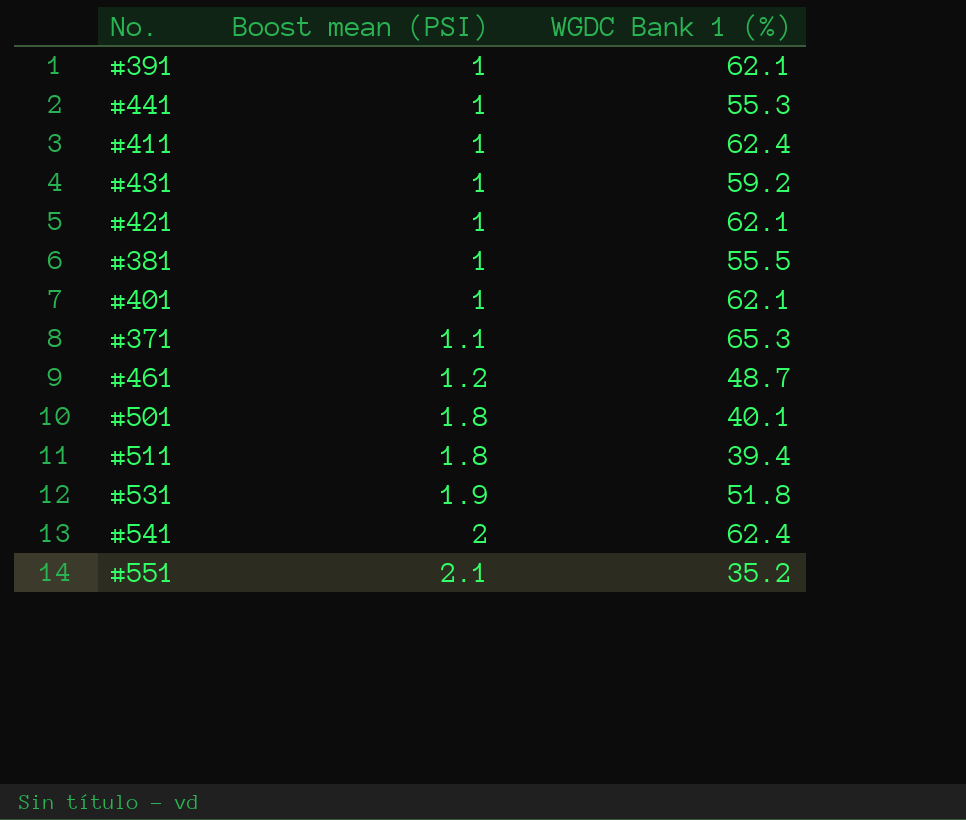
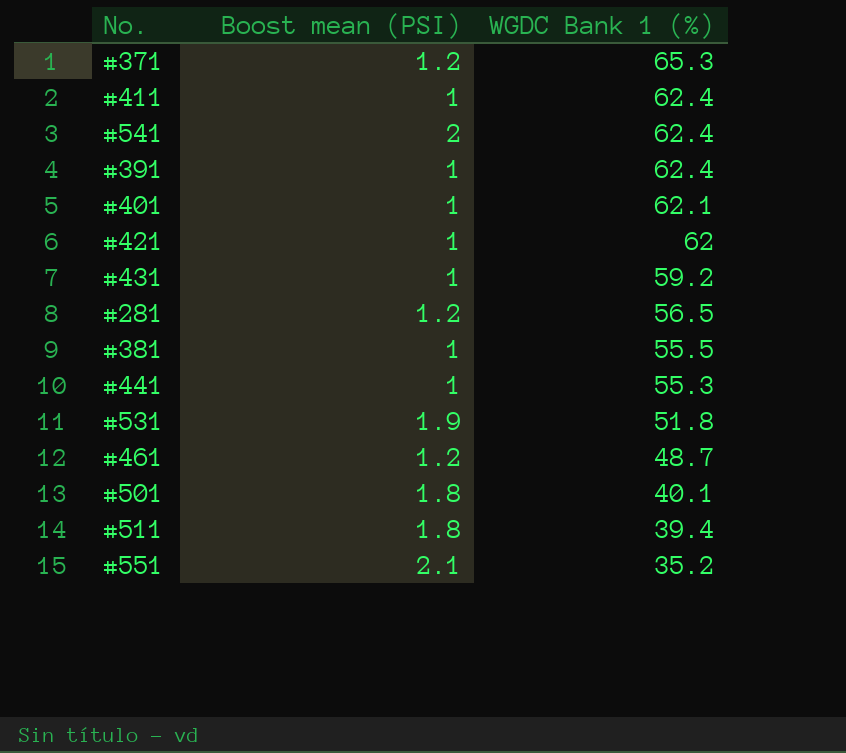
row order: Boost mean (PSI) ascending -> WGDC Bank 1 (%) descending
#371 | Boost mean (PSI): 1.1 -> 1.2
#391 | WGDC Bank 1 (%): 62.1 -> 62.4
#421 | WGDC Bank 1 (%): 62.1 -> 62
row #281: none -> 1.2 | 56.5

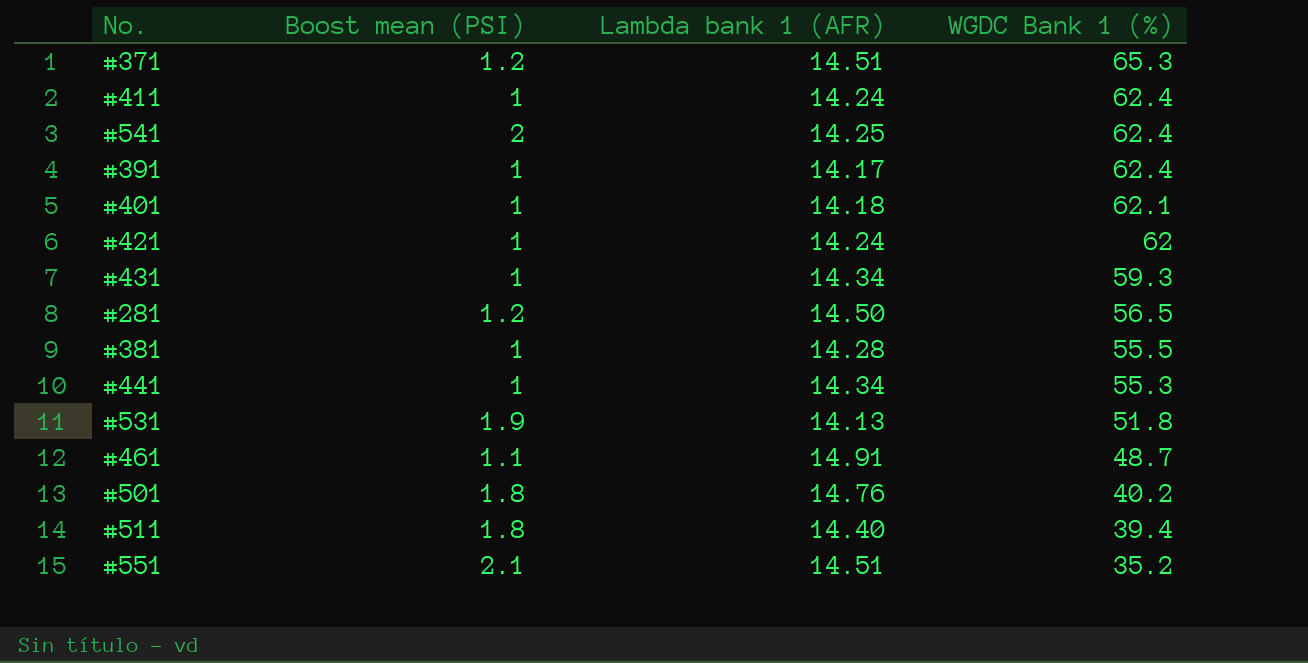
column Lambda bank 1 (AFR) | position: none -> 3
#431 | WGDC Bank 1 (%): 59.2 -> 59.3
#461 | Boost mean (PSI): 1.2 -> 1.1
#501 | WGDC Bank 1 (%): 40.1 -> 40.2

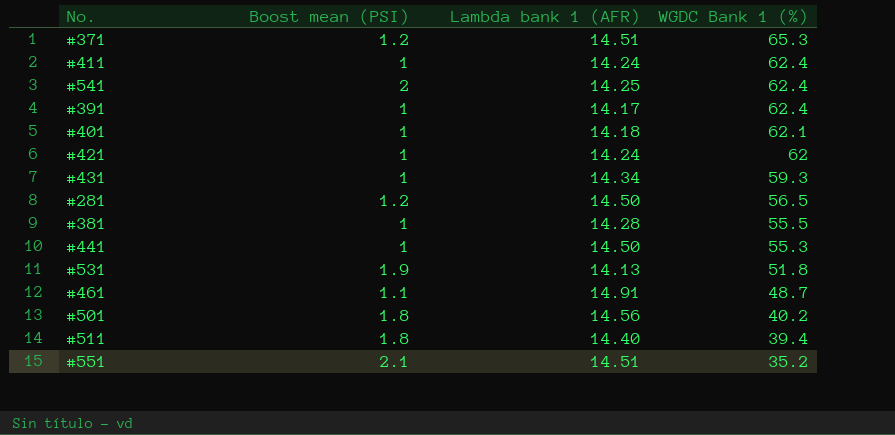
#441 | Lambda bank 1 (AFR): 14.34 -> 14.50
#501 | Lambda bank 1 (AFR): 14.76 -> 14.56

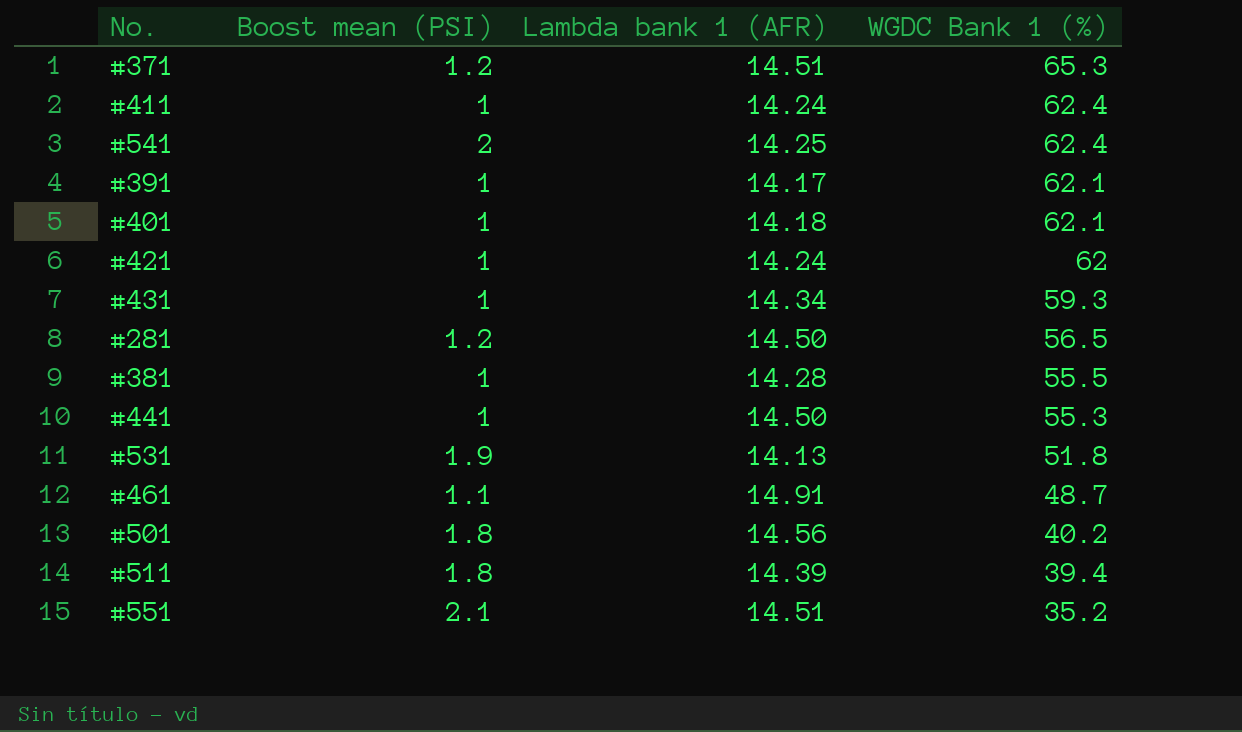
#391 | WGDC Bank 1 (%): 62.4 -> 62.1
#511 | Lambda bank 1 (AFR): 14.40 -> 14.39

